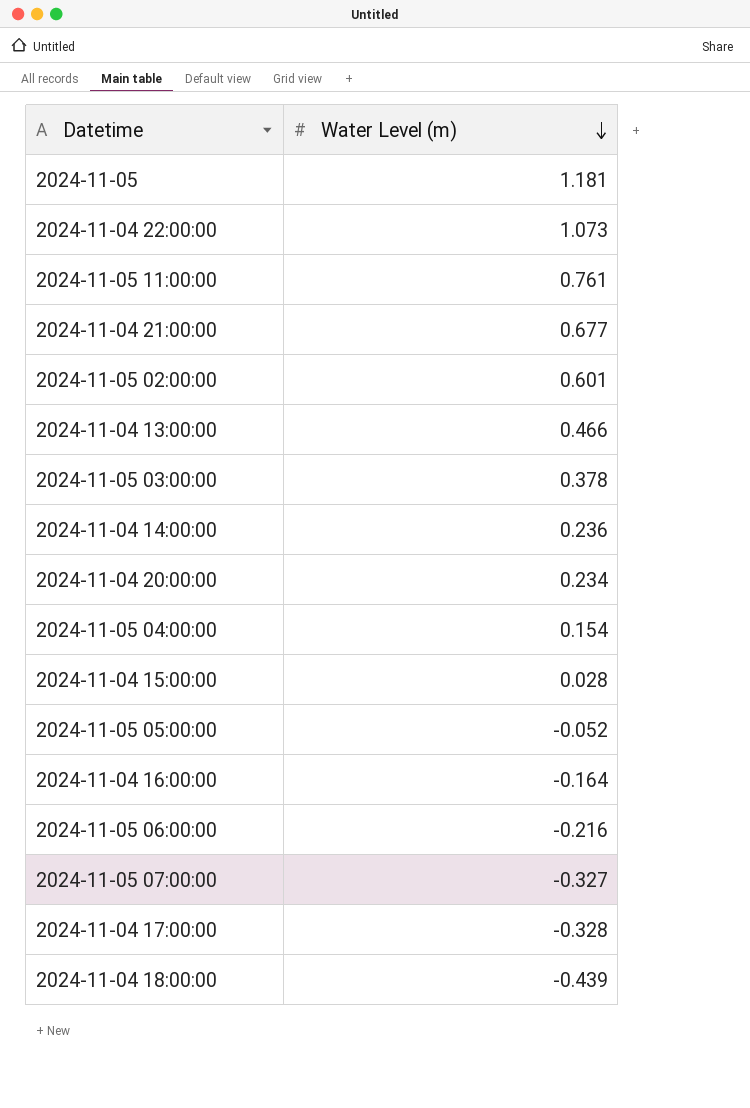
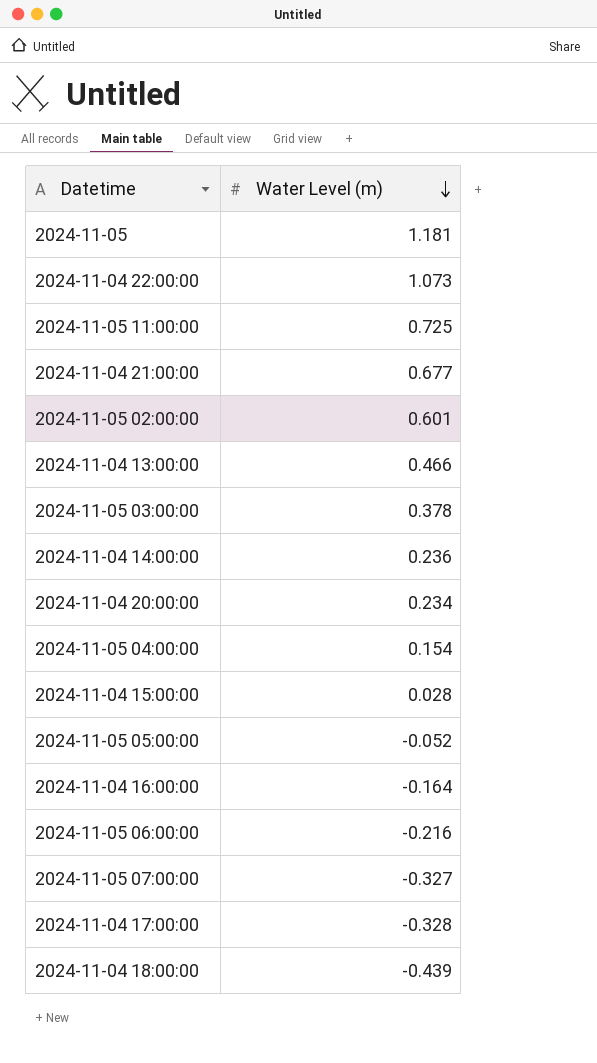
2024-11-05 11:00:00 | Water Level (m): 0.761 -> 0.725

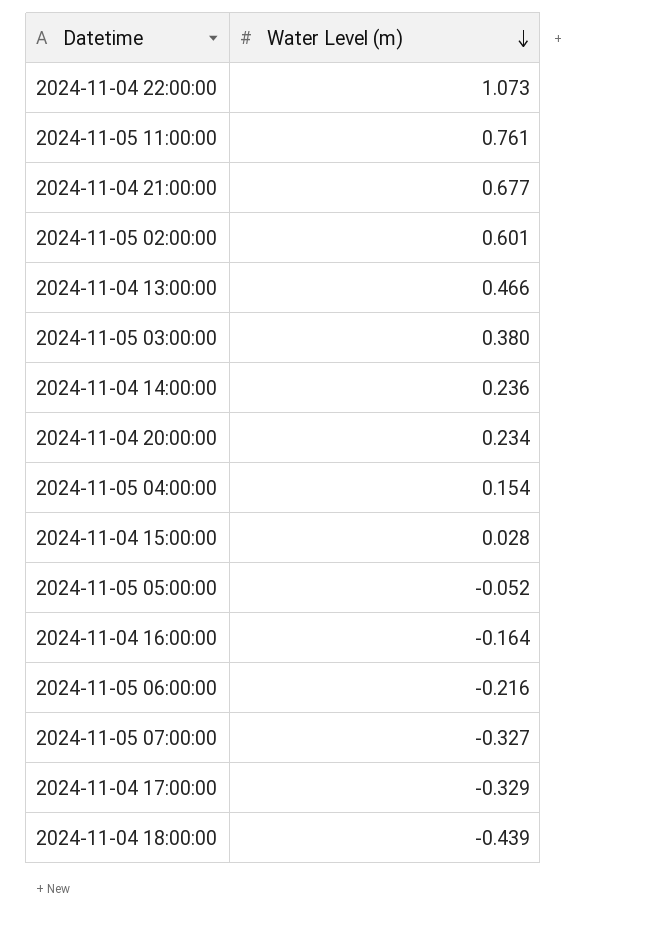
row 2024-11-05: 1.181 -> none
2024-11-05 11:00:00 | Water Level (m): 0.725 -> 0.761
2024-11-05 03:00:00 | Water Level (m): 0.378 -> 0.380
2024-11-04 17:00:00 | Water Level (m): -0.328 -> -0.329

